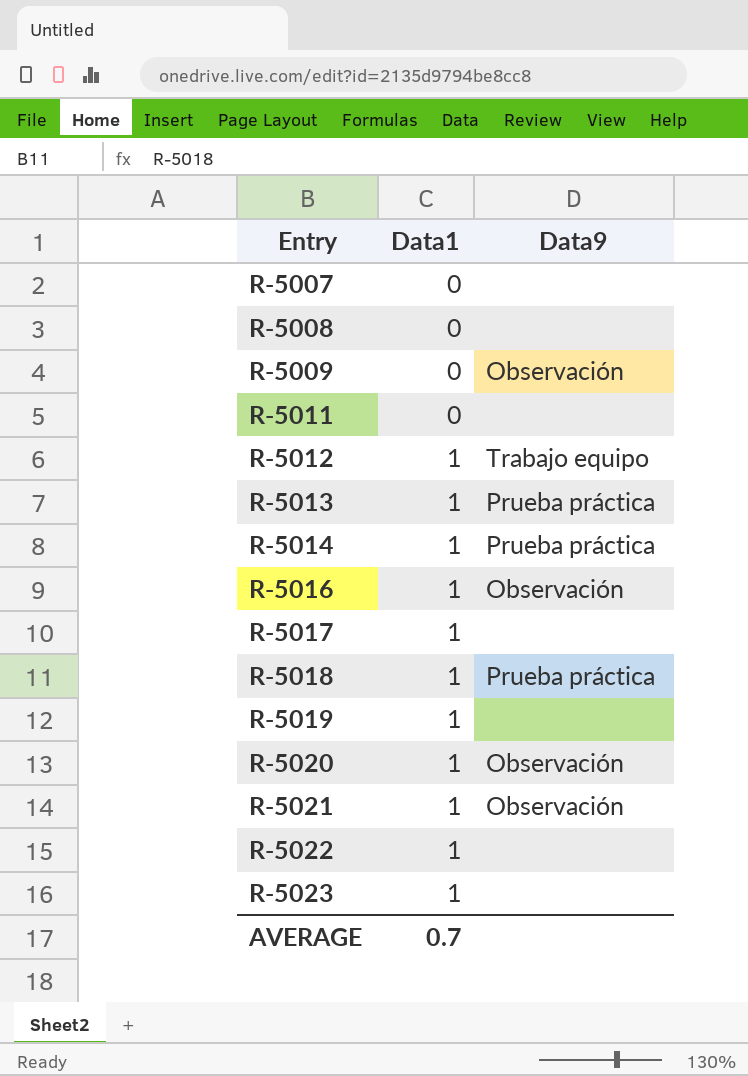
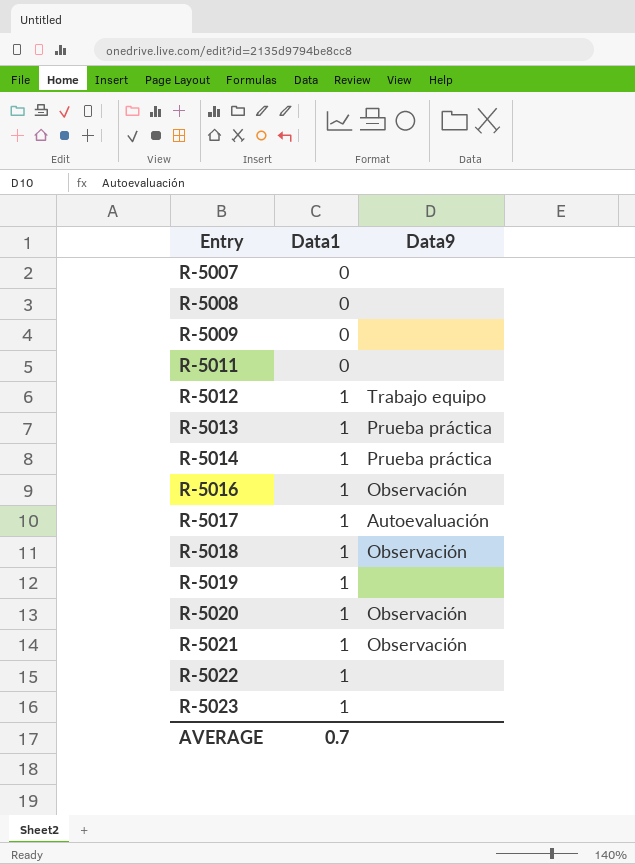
R-5009 | Data9: Observación -> none
R-5017 | Data9: none -> Autoevaluación
R-5018 | Data9: Prueba práctica -> Observación

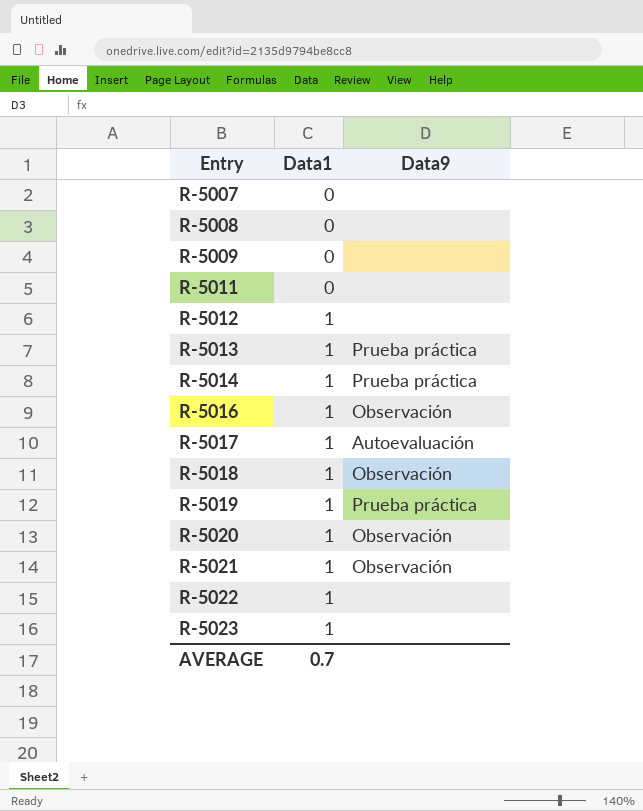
R-5012 | Data9: Trabajo equipo -> none
R-5019 | Data9: none -> Prueba práctica

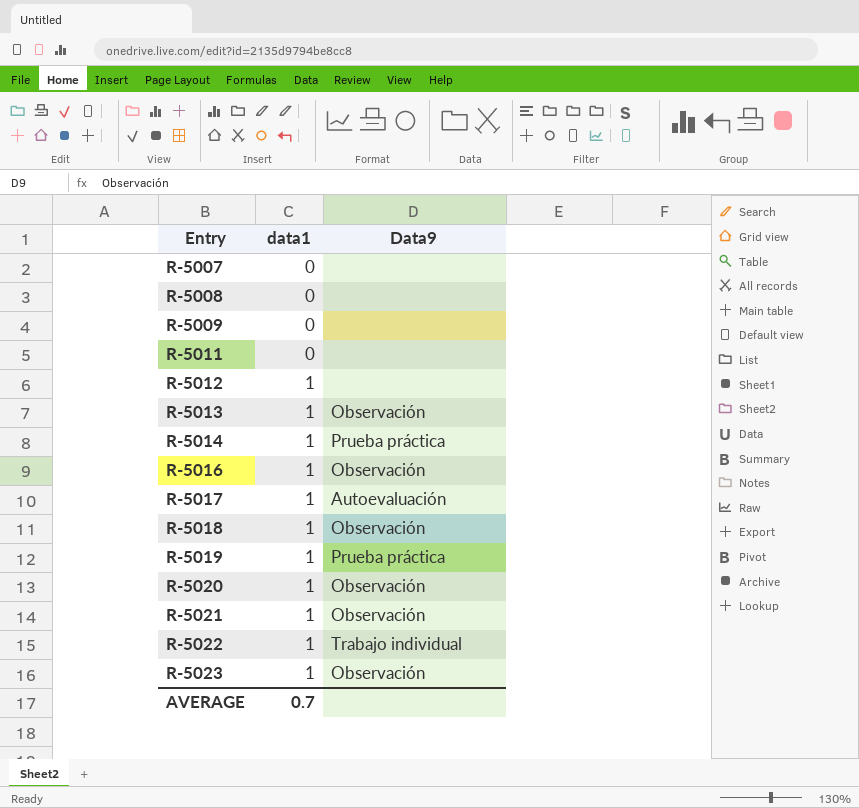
column name: Data1 -> data1
R-5013 | Data9: Prueba práctica -> Observación
R-5022 | Data9: none -> Trabajo individual
R-5023 | Data9: none -> Observación

